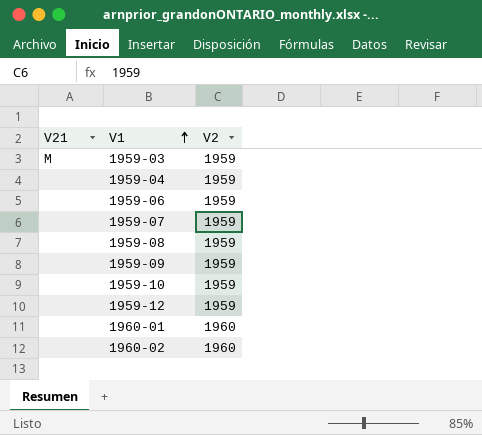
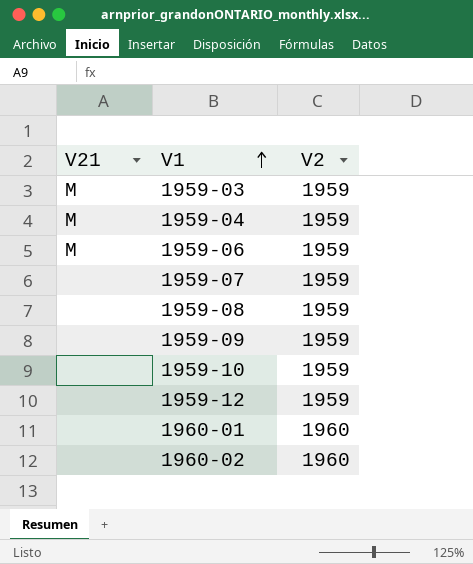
1959-04 | V21: none -> M
1959-06 | V21: none -> M

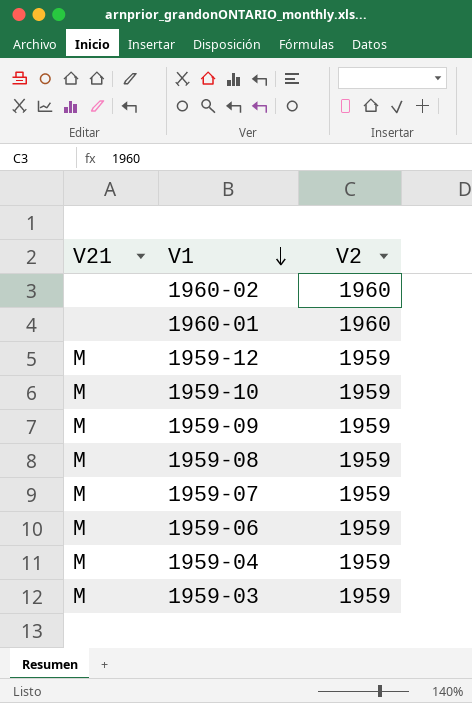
row order: V1 ascending -> V1 descending
1959-12 | V21: none -> M
1959-10 | V21: none -> M
1959-09 | V21: none -> M
1959-08 | V21: none -> M
1959-07 | V21: none -> M

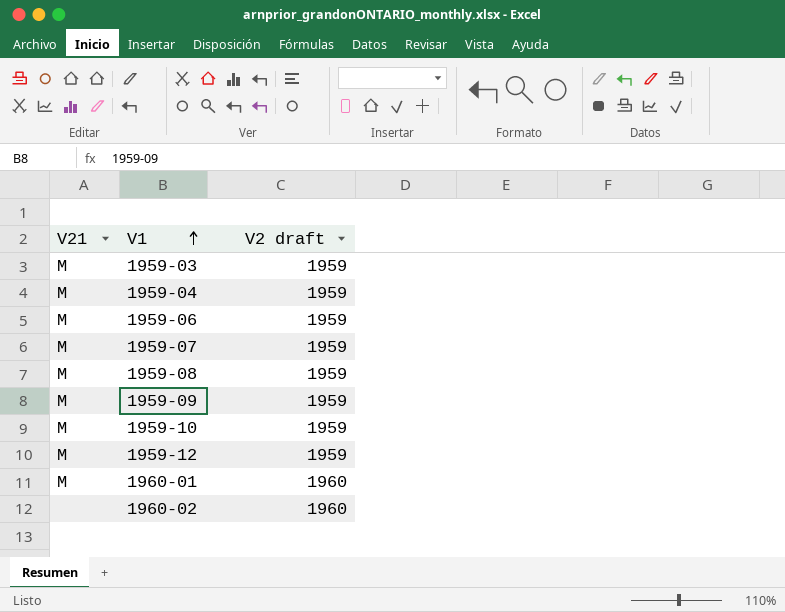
row order: V1 descending -> V1 ascending
column name: V2 -> V2 draft
1960-01 | V21: none -> M

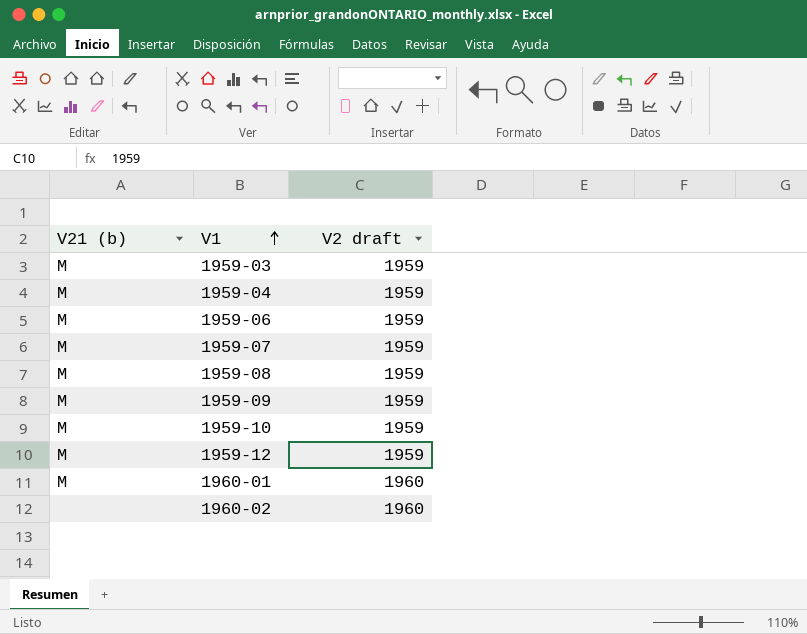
column name: V21 -> V21 (b)

